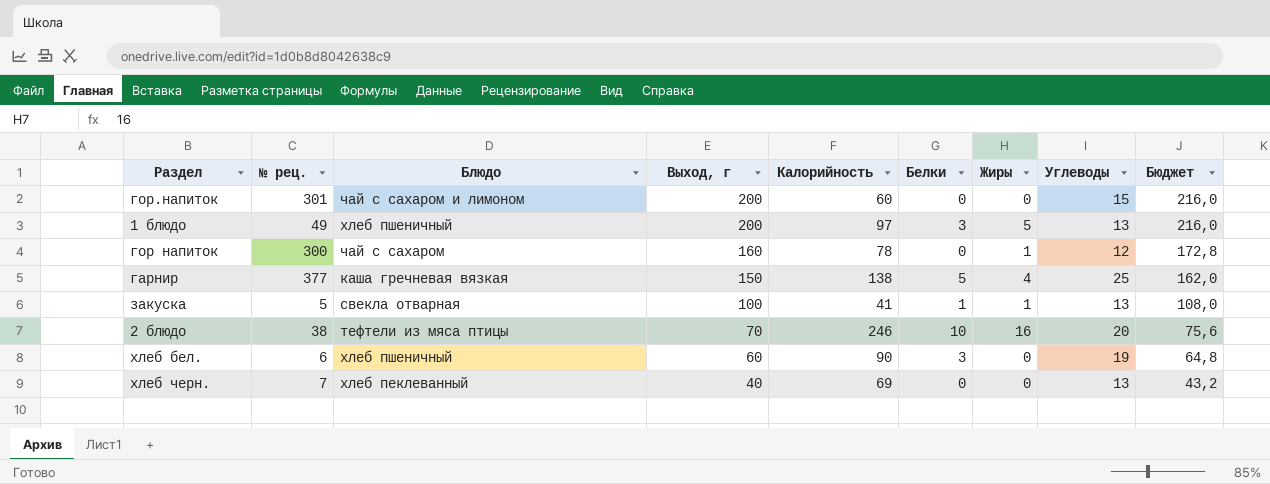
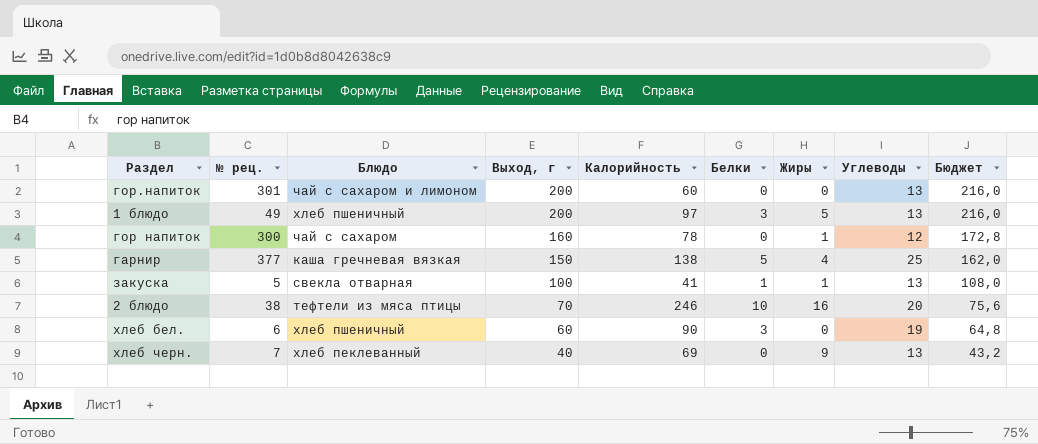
гор.напиток | Углеводы: 15 -> 13
хлеб черн. | Жиры: 0 -> 9

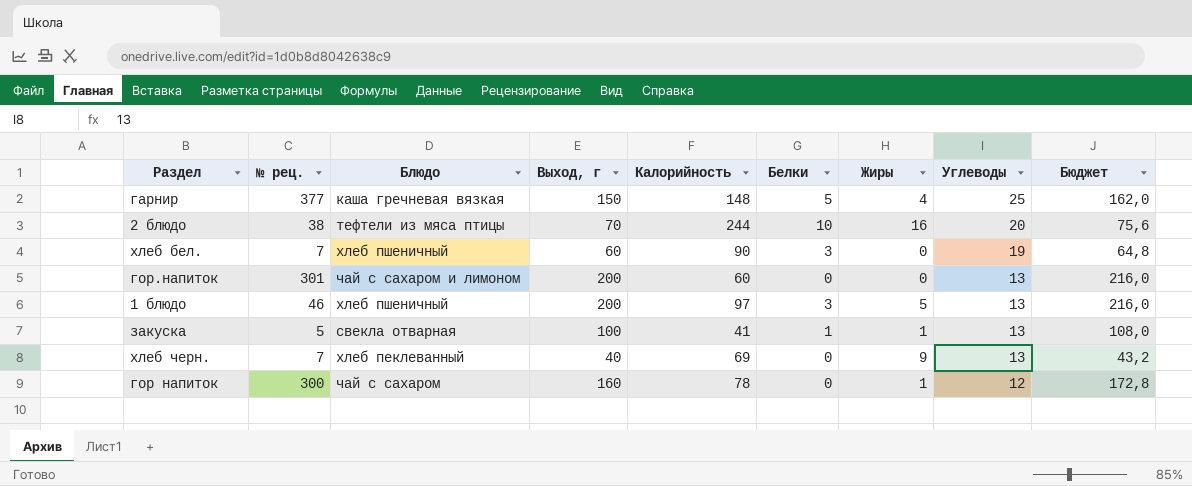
row order: Выход, г descending -> Углеводы descending
гарнир | Калорийность: 138 -> 148
2 блюдо | Калорийность: 246 -> 244
хлеб бел. | № рец.: 6 -> 7
1 блюдо | № рец.: 49 -> 46

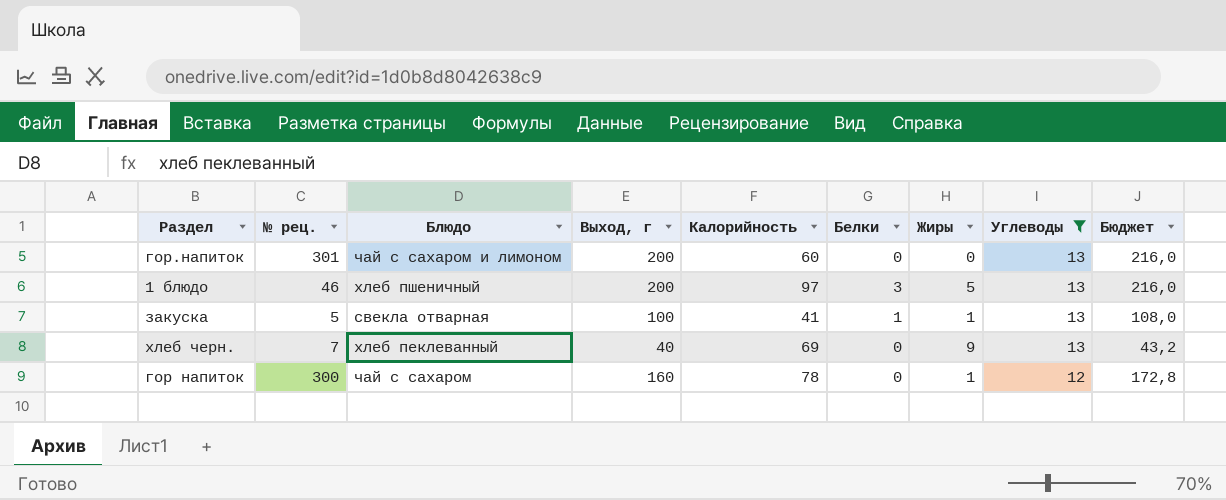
filter: none -> Углеводы <= 13

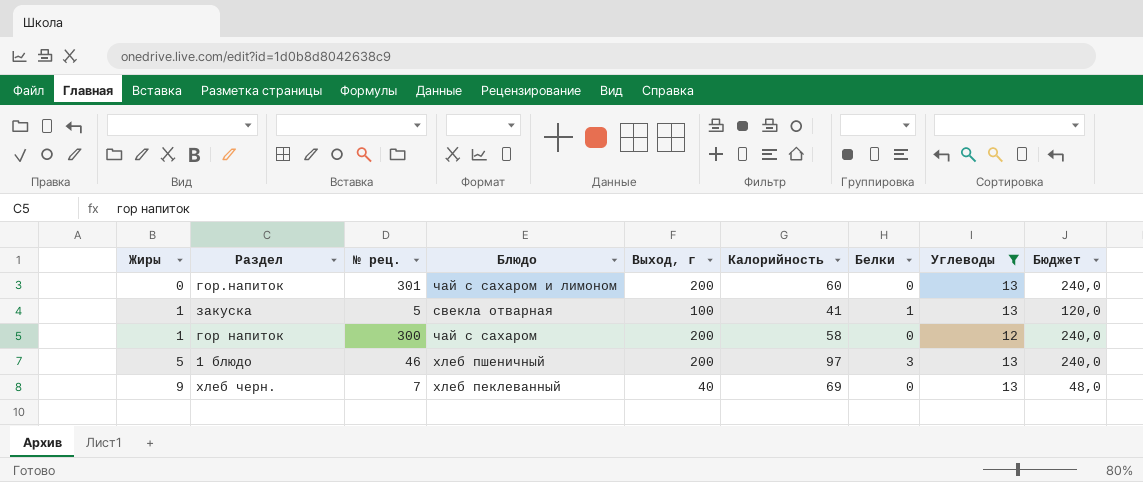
row order: Углеводы descending -> Жиры ascending
column Жиры | position: 7 -> 1
column Бюджет | formula: [Выход, г] * 1,08 -> [Выход, г] * 1,2
гор напиток | Выход, г: 160 -> 200
гор напиток | Калорийность: 78 -> 58

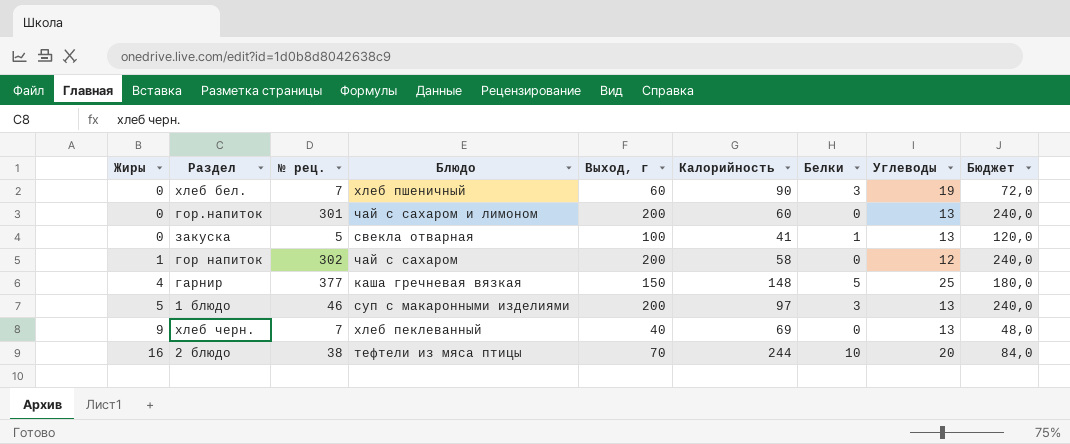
filter: Углеводы <= 13 -> none
закуска | Жиры: 1 -> 0
гор напиток | № рец.: 300 -> 302
1 блюдо | Блюдо: хлеб пшеничный -> суп с макаронными изделиями

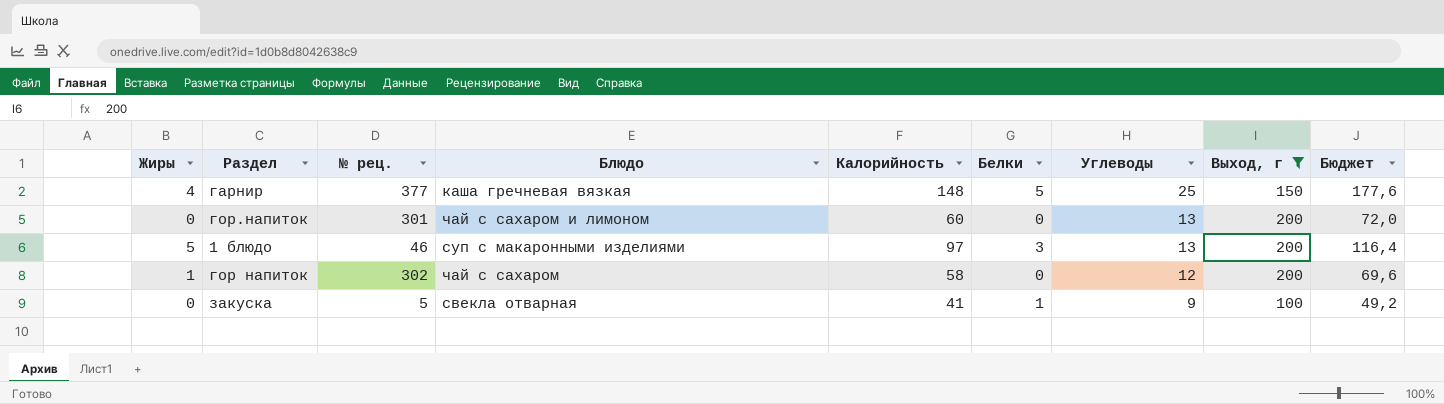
filter: none -> Выход, г >= 100
row order: Жиры ascending -> Углеводы descending
column Выход, г | position: 5 -> 8
column Бюджет | formula: [Выход, г] * 1,2 -> [Калорийность] * 1,2
закуска | Углеводы: 13 -> 9

